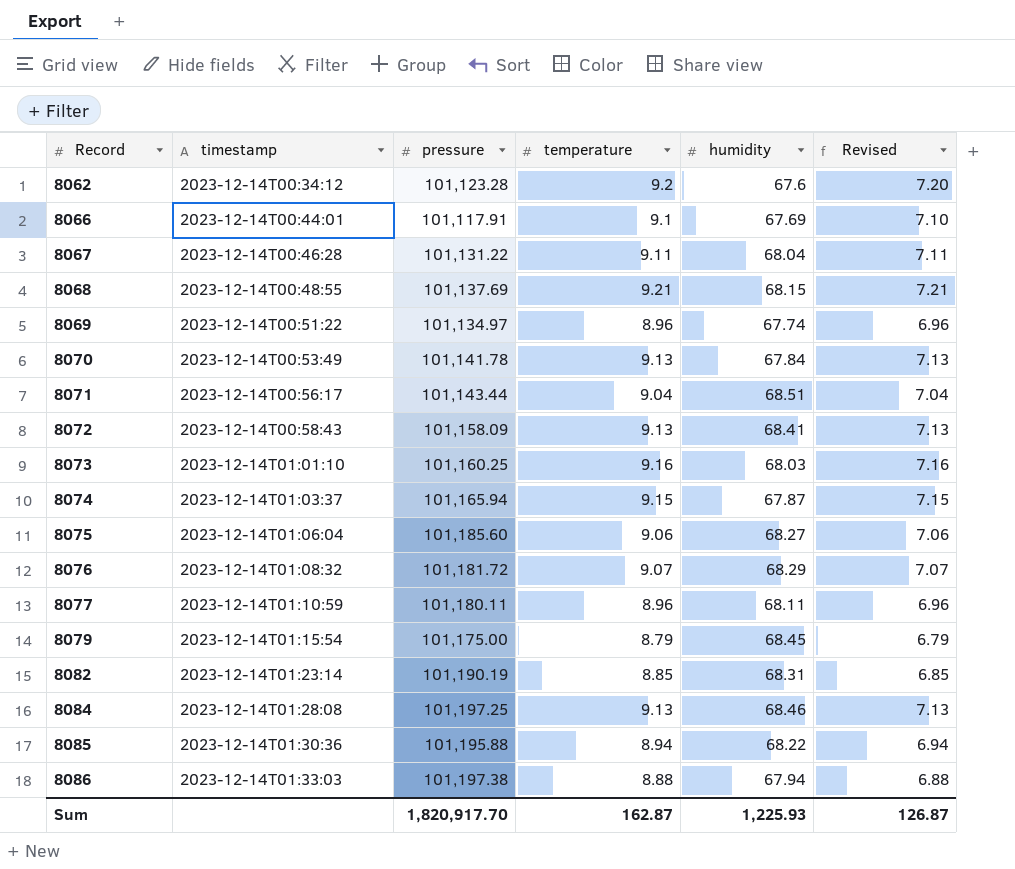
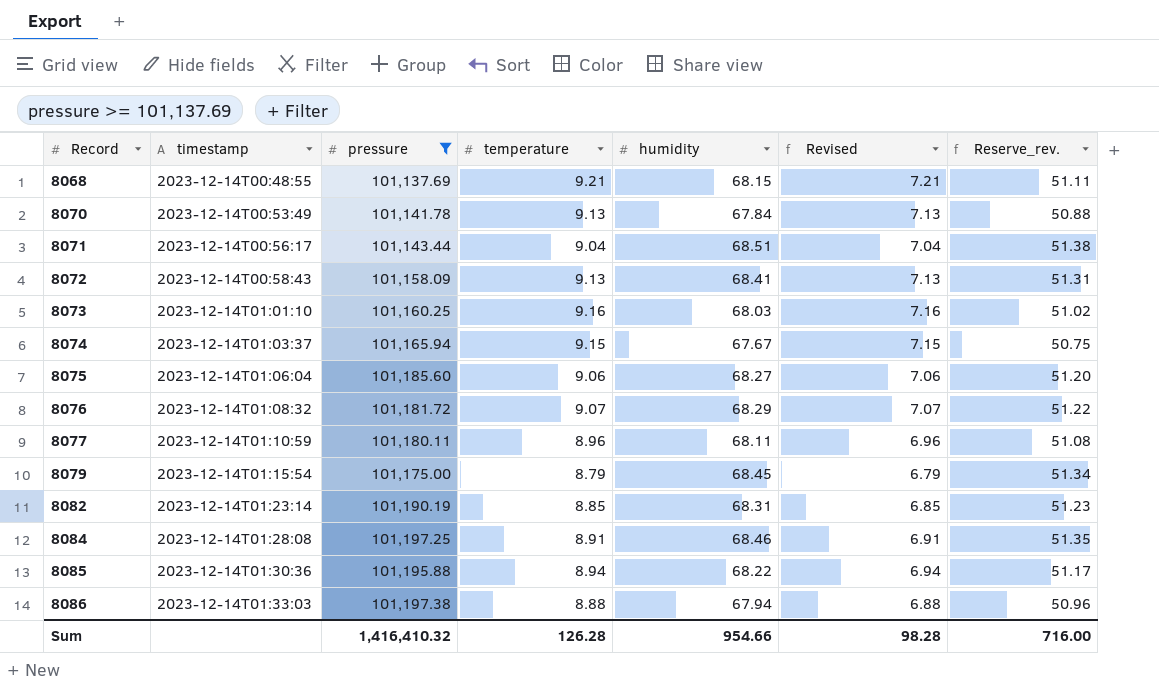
filter: none -> pressure >= 101,137.69
column Reserve_rev. | formula: none -> [humidity] * 0.75
8074 | humidity: 67.87 -> 67.67
8084 | temperature: 9.13 -> 8.91
8084 | Revised: 7.13 -> 6.91
Sum | pressure: 1,820,917.70 -> 1,416,410.32
Sum | temperature: 162.87 -> 126.28
Sum | humidity: 1,225.93 -> 954.66
Sum | Revised: 126.87 -> 98.28

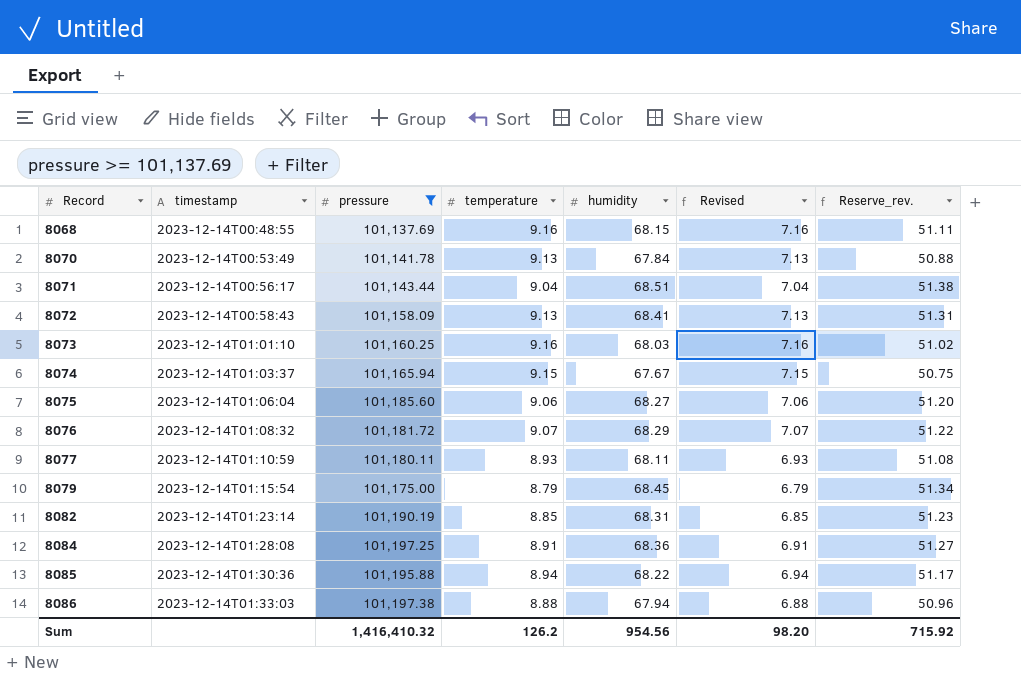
8068 | temperature: 9.21 -> 9.16
8068 | Revised: 7.21 -> 7.16
8077 | temperature: 8.96 -> 8.93
8077 | Revised: 6.96 -> 6.93
8084 | humidity: 68.46 -> 68.36
8084 | Reserve_rev.: 51.35 -> 51.27
Sum | temperature: 126.28 -> 126.2
Sum | humidity: 954.66 -> 954.56
Sum | Revised: 98.28 -> 98.20
Sum | Reserve_rev.: 716.00 -> 715.92

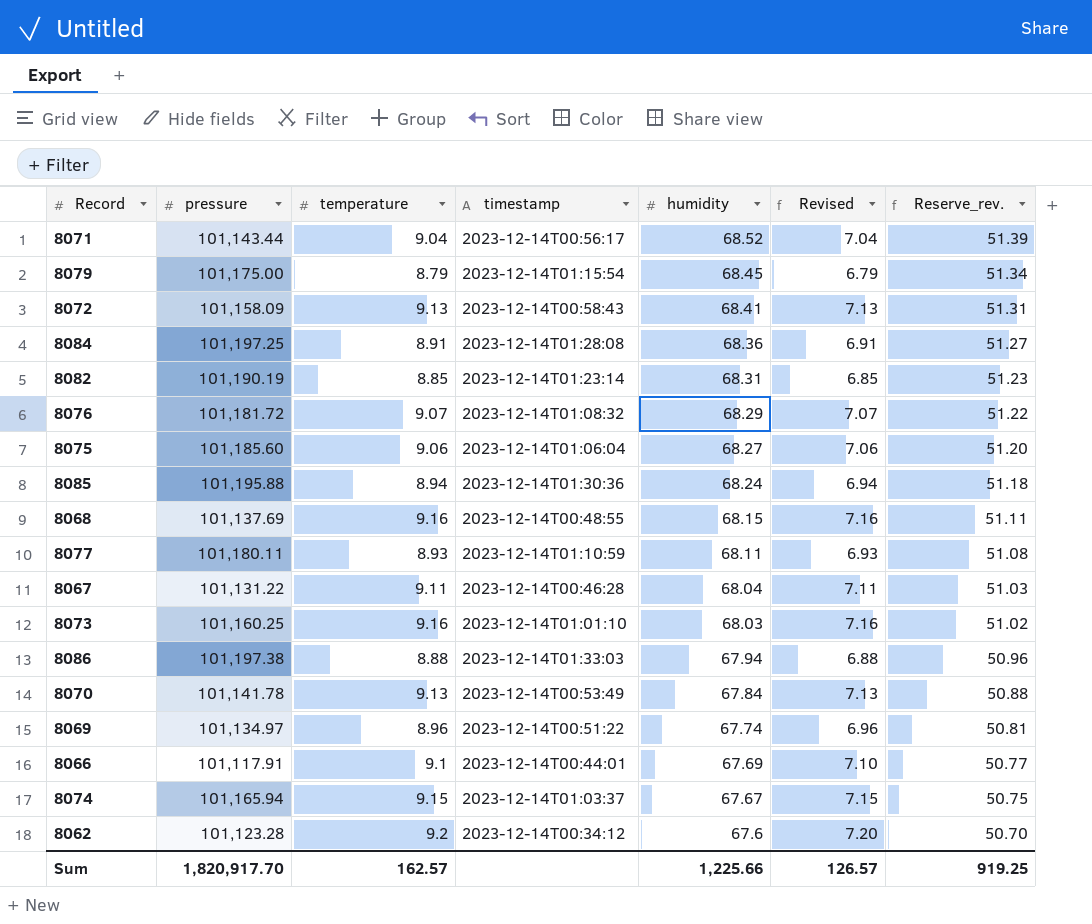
filter: pressure >= 101,137.69 -> none
row order: Record ascending -> humidity descending
column timestamp | position: 2 -> 4
8071 | humidity: 68.51 -> 68.52
8071 | Reserve_rev.: 51.38 -> 51.39
8085 | humidity: 68.22 -> 68.24
8085 | Reserve_rev.: 51.17 -> 51.18
Sum | pressure: 1,416,410.32 -> 1,820,917.70
Sum | temperature: 126.2 -> 162.57
Sum | humidity: 954.56 -> 1,225.66
Sum | Revised: 98.20 -> 126.57
Sum | Reserve_rev.: 715.92 -> 919.25

